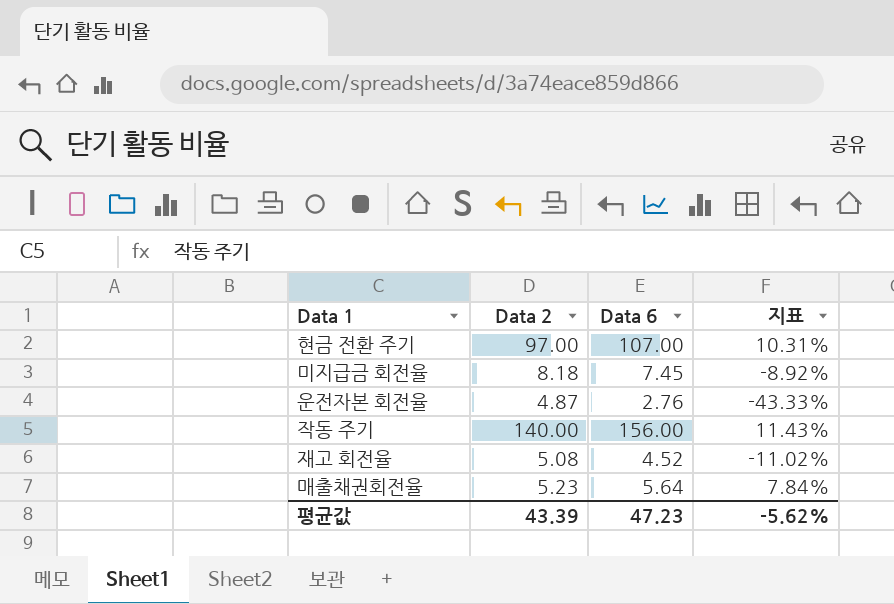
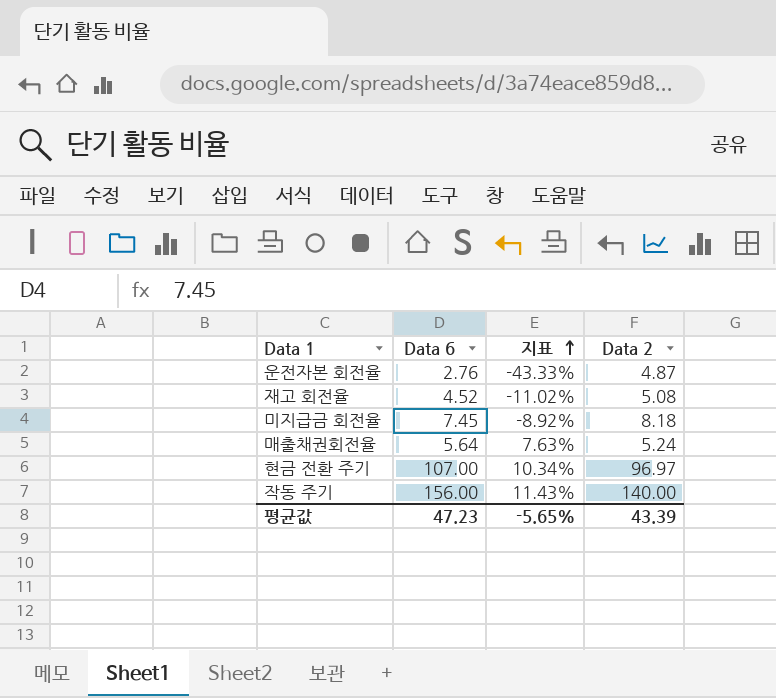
row order: none -> 지표 ascending
column Data 2 | position: 2 -> 4
매출채권회전율 | 지표: 7.84% -> 7.63%
매출채권회전율 | Data 2: 5.23 -> 5.24
현금 전환 주기 | 지표: 10.31% -> 10.34%
현금 전환 주기 | Data 2: 97.00 -> 96.97
평균값 | 지표: -5.62% -> -5.65%

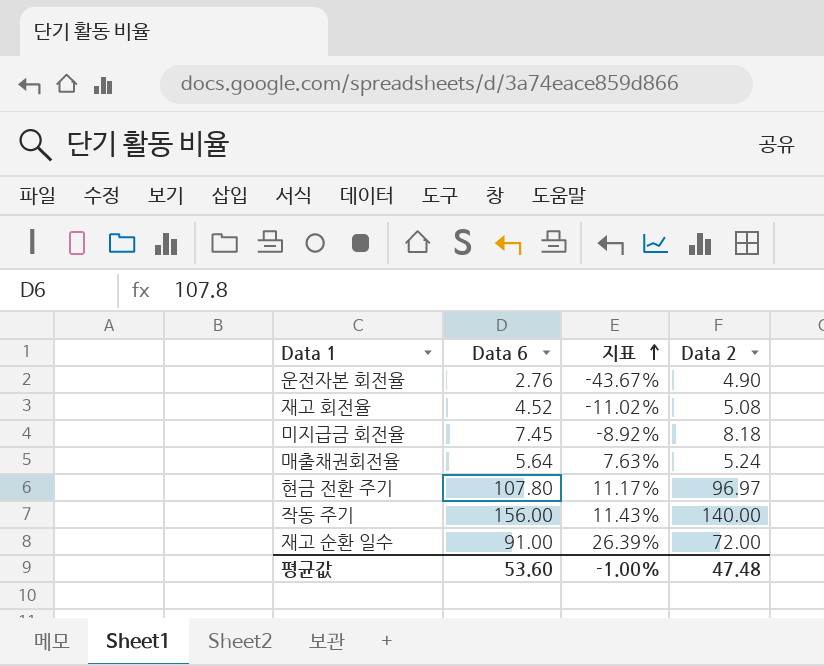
운전자본 회전율 | 지표: -43.33% -> -43.67%
운전자본 회전율 | Data 2: 4.87 -> 4.90
현금 전환 주기 | Data 6: 107.00 -> 107.80
현금 전환 주기 | 지표: 10.34% -> 11.17%
row 재고 순환 일수: none -> 91.00 | 26.39% | 72.00
평균값 | Data 6: 47.23 -> 53.60
평균값 | 지표: -5.65% -> -1.00%
평균값 | Data 2: 43.39 -> 47.48

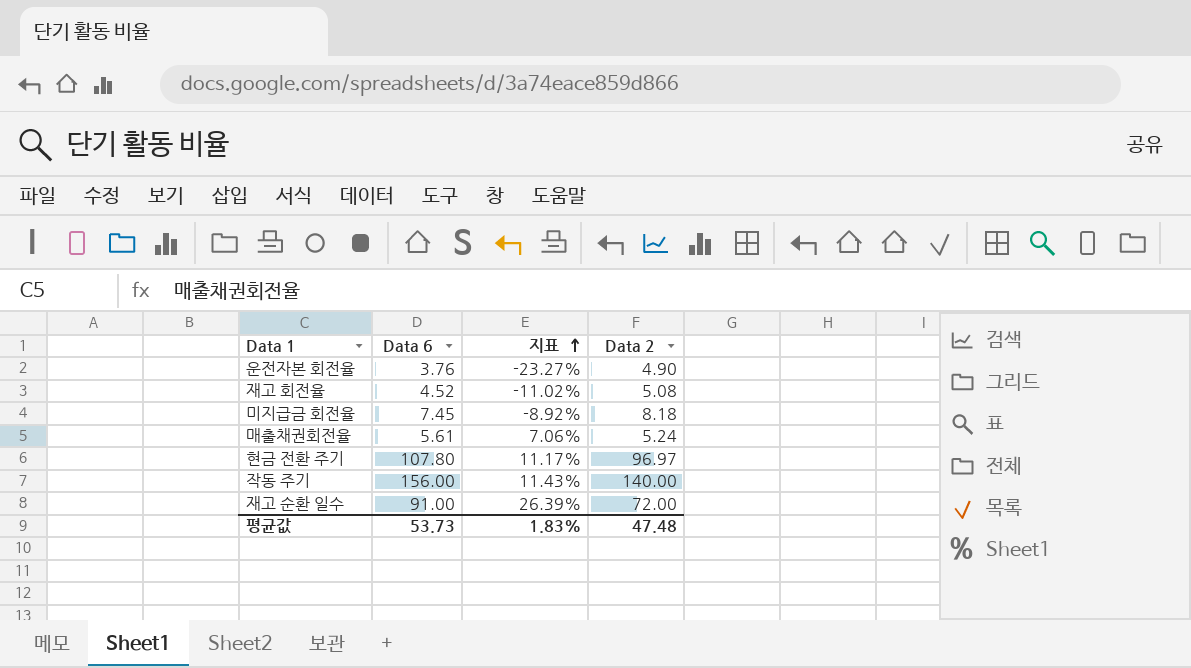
운전자본 회전율 | Data 6: 2.76 -> 3.76
운전자본 회전율 | 지표: -43.67% -> -23.27%
매출채권회전율 | Data 6: 5.64 -> 5.61
매출채권회전율 | 지표: 7.63% -> 7.06%
평균값 | Data 6: 53.60 -> 53.73
평균값 | 지표: -1.00% -> 1.83%

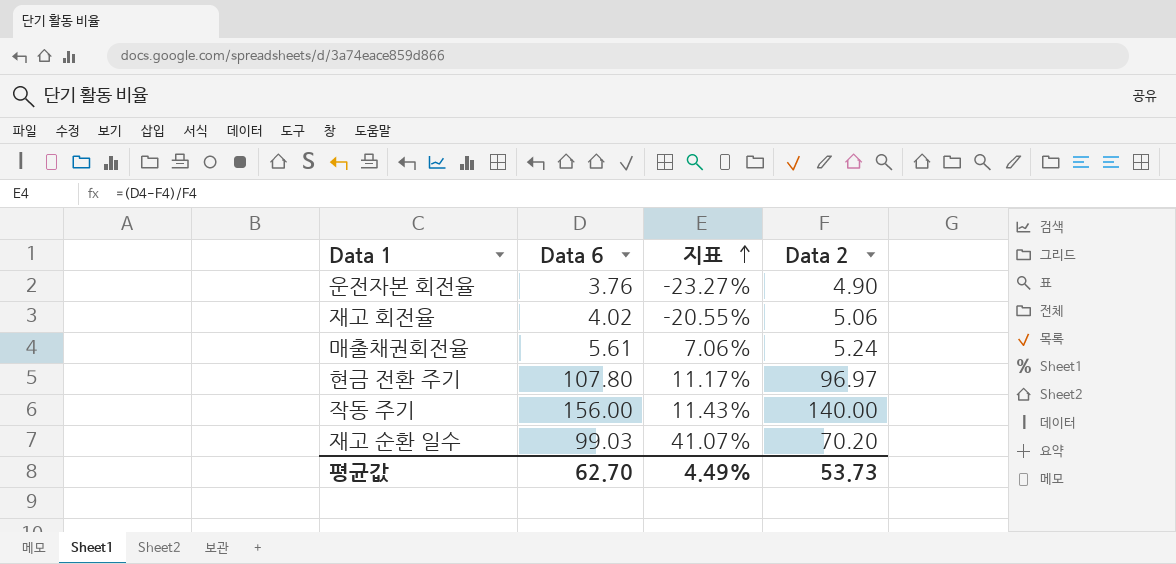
row 미지급금 회전율: 7.45 | -8.92% | 8.18 -> none
재고 회전율 | Data 6: 4.52 -> 4.02
재고 회전율 | 지표: -11.02% -> -20.55%
재고 회전율 | Data 2: 5.08 -> 5.06
재고 순환 일수 | Data 6: 91.00 -> 99.03
재고 순환 일수 | 지표: 26.39% -> 41.07%
재고 순환 일수 | Data 2: 72.00 -> 70.20
평균값 | Data 6: 53.73 -> 62.70
평균값 | 지표: 1.83% -> 4.49%
평균값 | Data 2: 47.48 -> 53.73

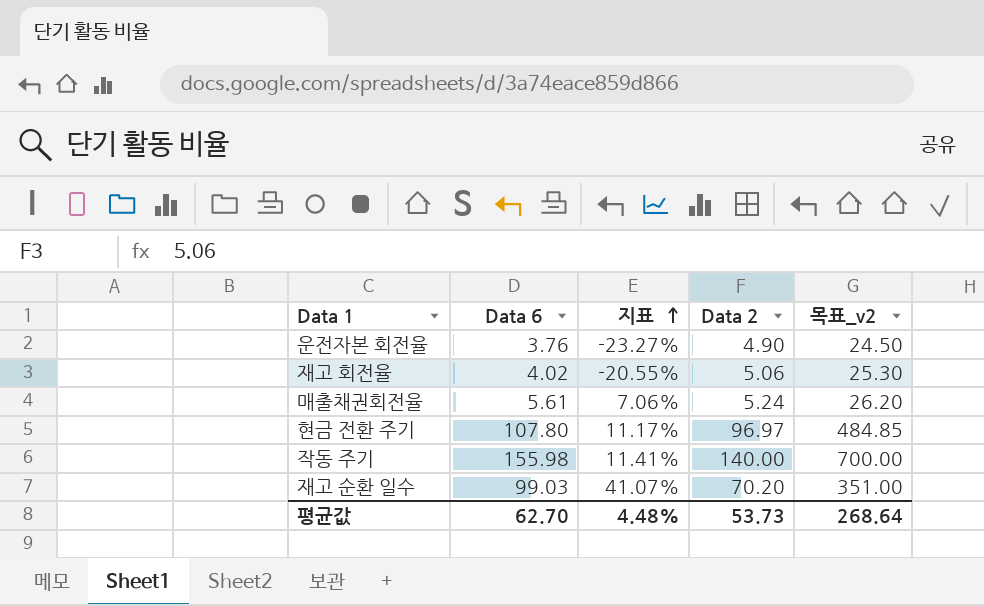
column 목표_v2 | formula: none -> [Data 2] * 5
작동 주기 | Data 6: 156.00 -> 155.98
작동 주기 | 지표: 11.43% -> 11.41%
평균값 | 지표: 4.49% -> 4.48%

